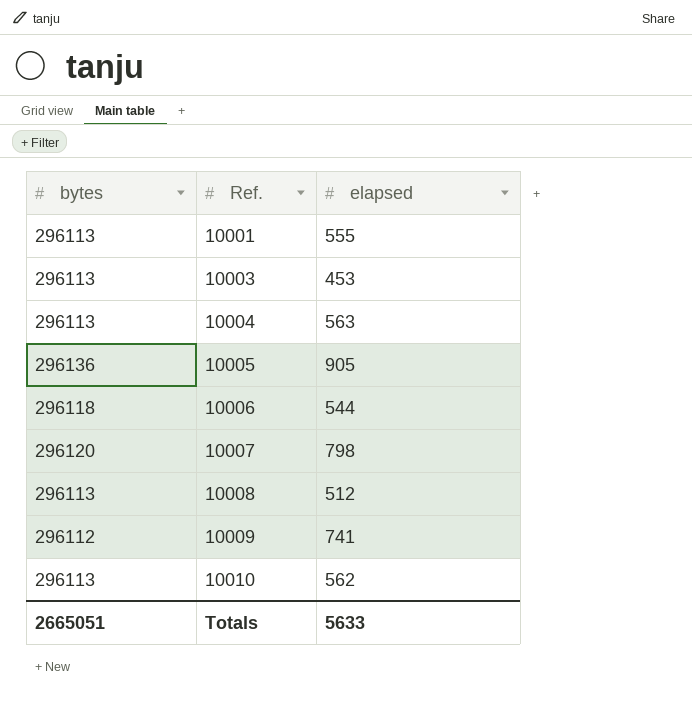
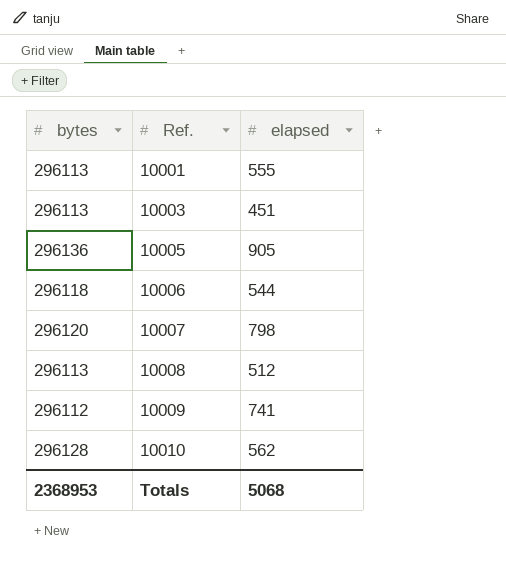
row 10004: 296113 | 563 -> none
10003 | elapsed: 453 -> 451
10010 | bytes: 296113 -> 296128
Totals | bytes: 2665051 -> 2368953
Totals | elapsed: 5633 -> 5068

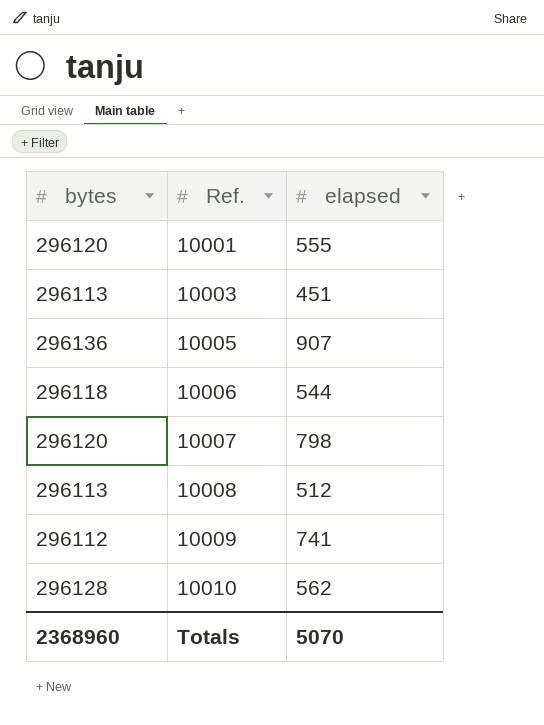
10001 | bytes: 296113 -> 296120
10005 | elapsed: 905 -> 907
Totals | bytes: 2368953 -> 2368960
Totals | elapsed: 5068 -> 5070

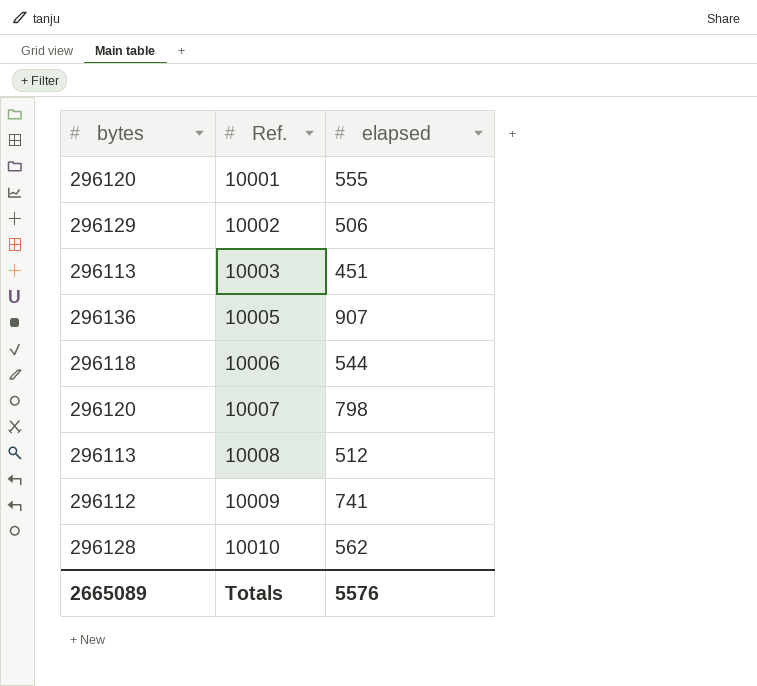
row 10002: none -> 296129 | 506
Totals | bytes: 2368960 -> 2665089
Totals | elapsed: 5070 -> 5576

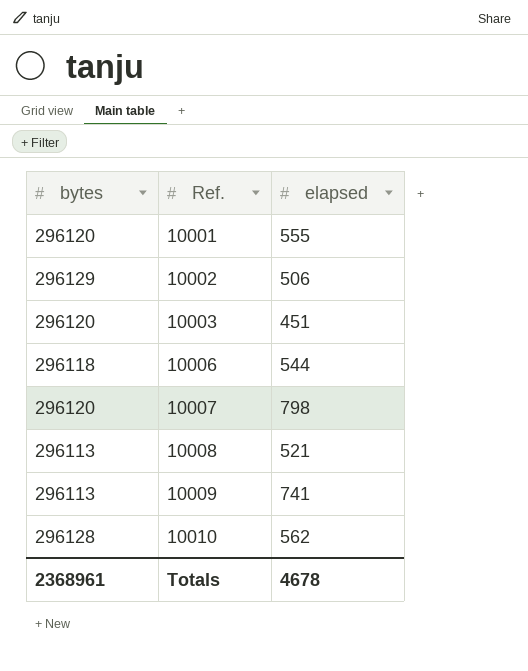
row 10005: 296136 | 907 -> none
10003 | bytes: 296113 -> 296120
10008 | elapsed: 512 -> 521
10009 | bytes: 296112 -> 296113
Totals | bytes: 2665089 -> 2368961
Totals | elapsed: 5576 -> 4678

